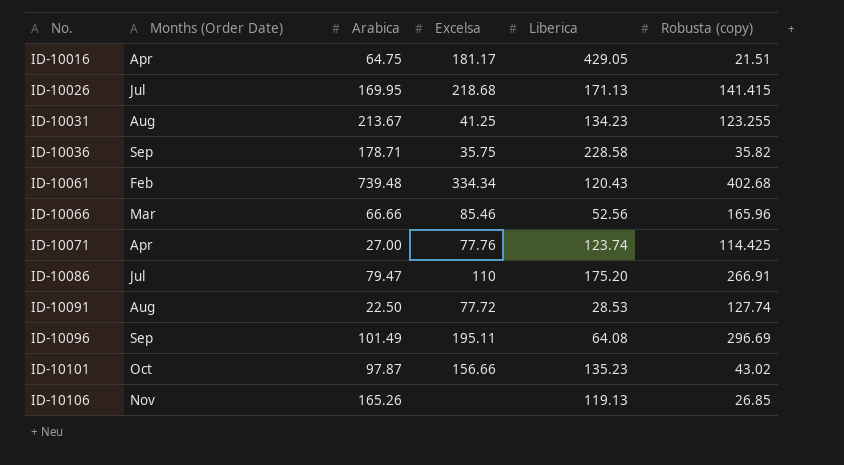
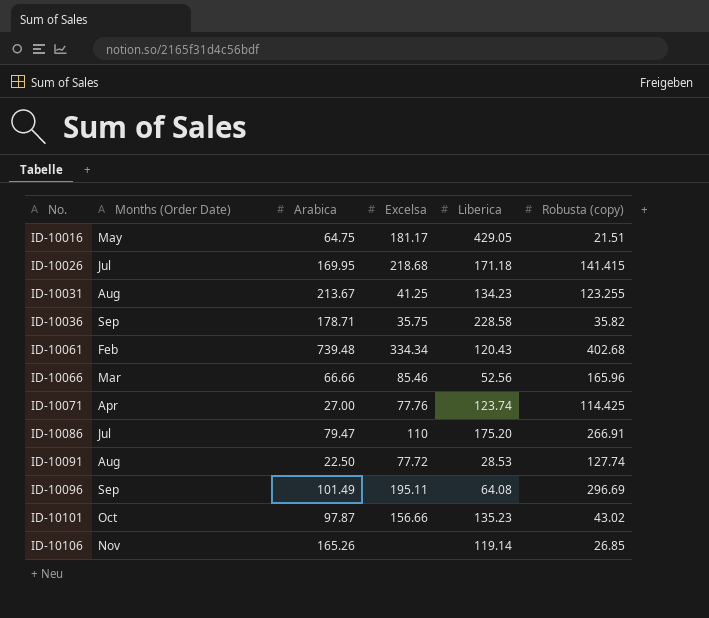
ID-10016 | Months (Order Date): Apr -> May
ID-10026 | Liberica: 171.13 -> 171.18
ID-10106 | Liberica: 119.13 -> 119.14

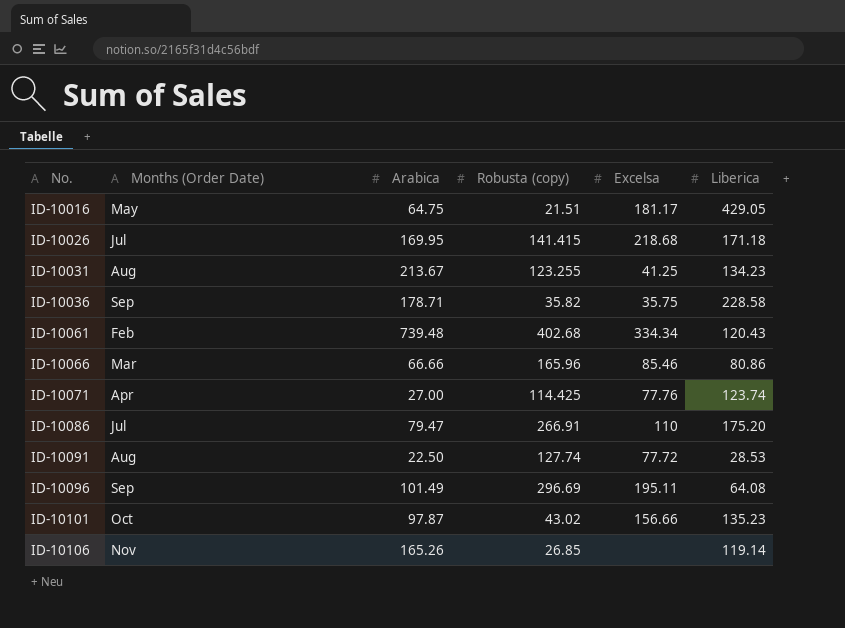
column Robusta (copy) | position: 6 -> 4
ID-10066 | Liberica: 52.56 -> 80.86

